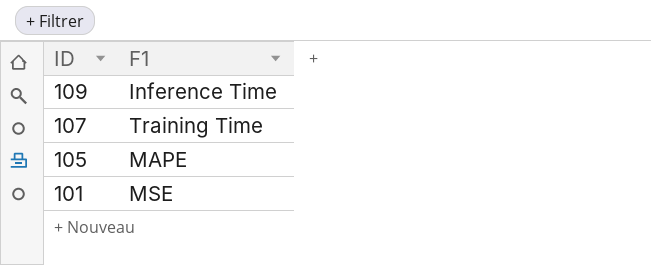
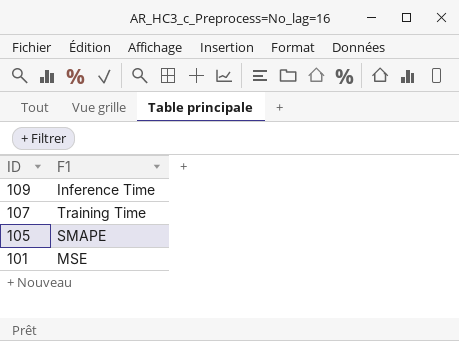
105 | F1: MAPE -> SMAPE

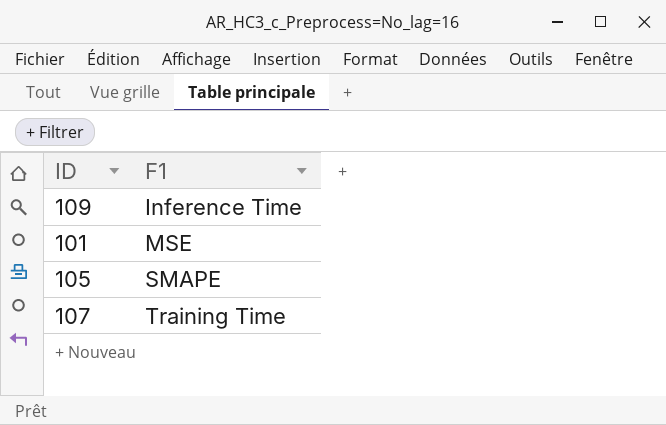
row order: ID descending -> F1 ascending

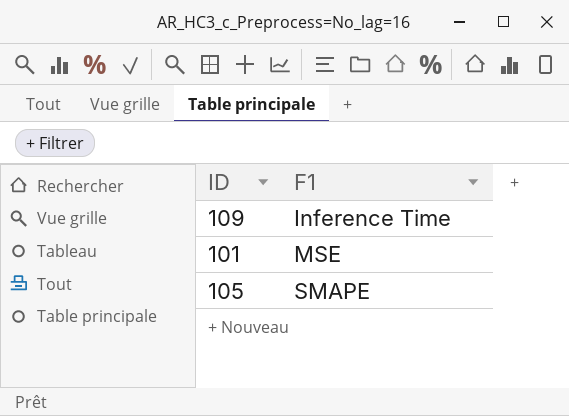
row 107: Training Time -> none

